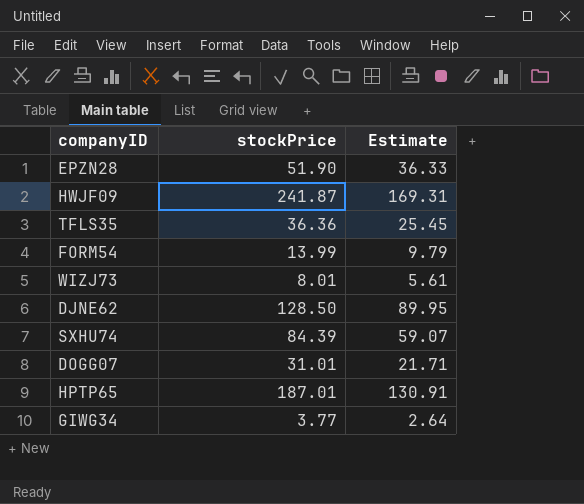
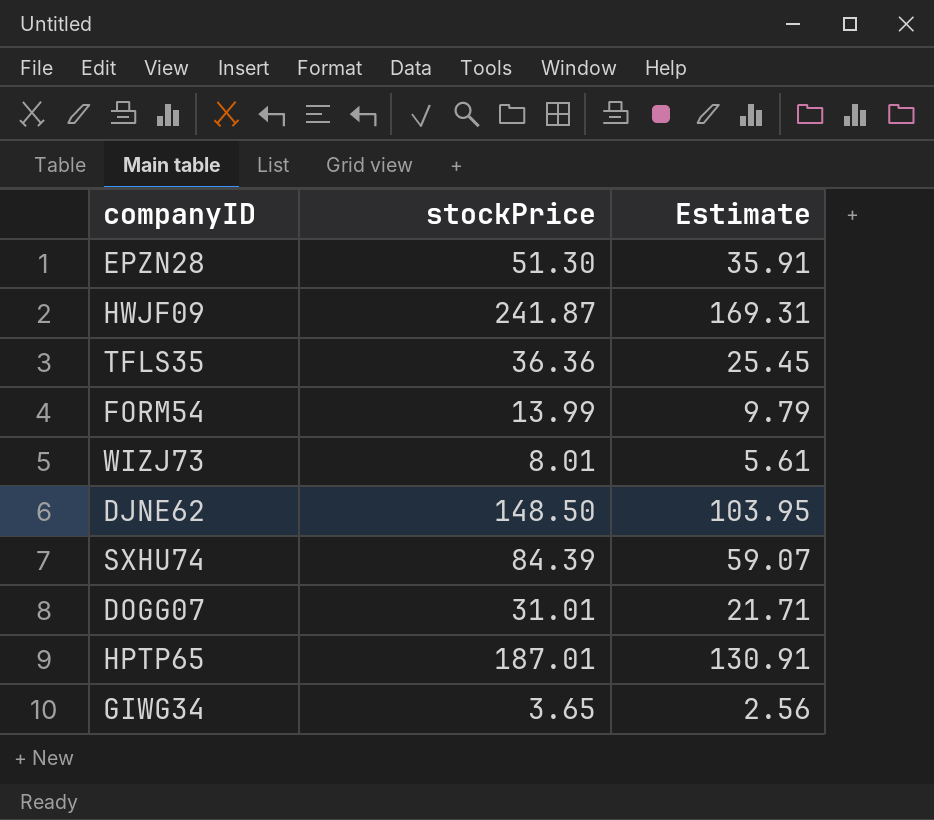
EPZN28 | stockPrice: 51.90 -> 51.30
EPZN28 | Estimate: 36.33 -> 35.91
DJNE62 | stockPrice: 128.50 -> 148.50
DJNE62 | Estimate: 89.95 -> 103.95
GIWG34 | stockPrice: 3.77 -> 3.65
GIWG34 | Estimate: 2.64 -> 2.56

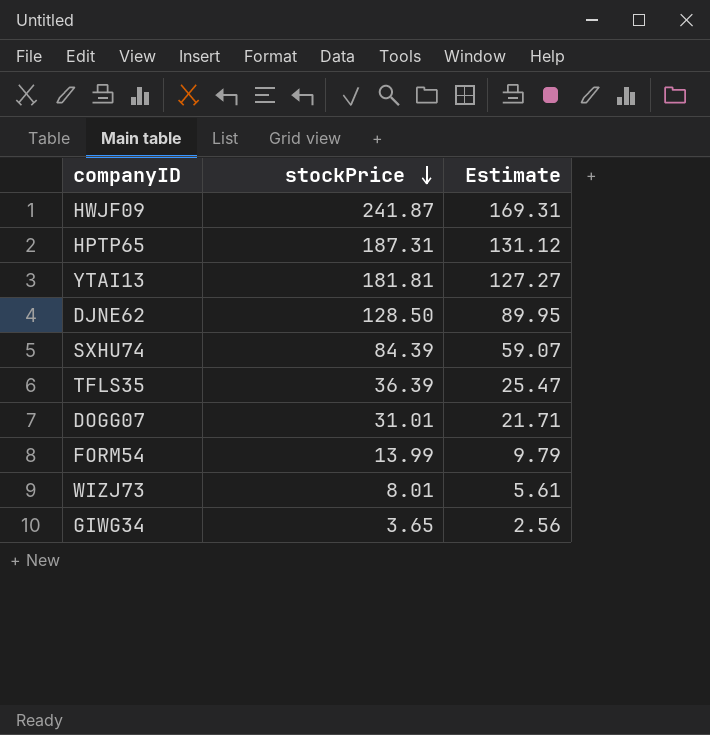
row order: none -> stockPrice descending
row EPZN28: 51.30 | 35.91 -> none
HPTP65 | stockPrice: 187.01 -> 187.31
HPTP65 | Estimate: 130.91 -> 131.12
row YTAI13: none -> 181.81 | 127.27
DJNE62 | stockPrice: 148.50 -> 128.50
DJNE62 | Estimate: 103.95 -> 89.95
TFLS35 | stockPrice: 36.36 -> 36.39
TFLS35 | Estimate: 25.45 -> 25.47

